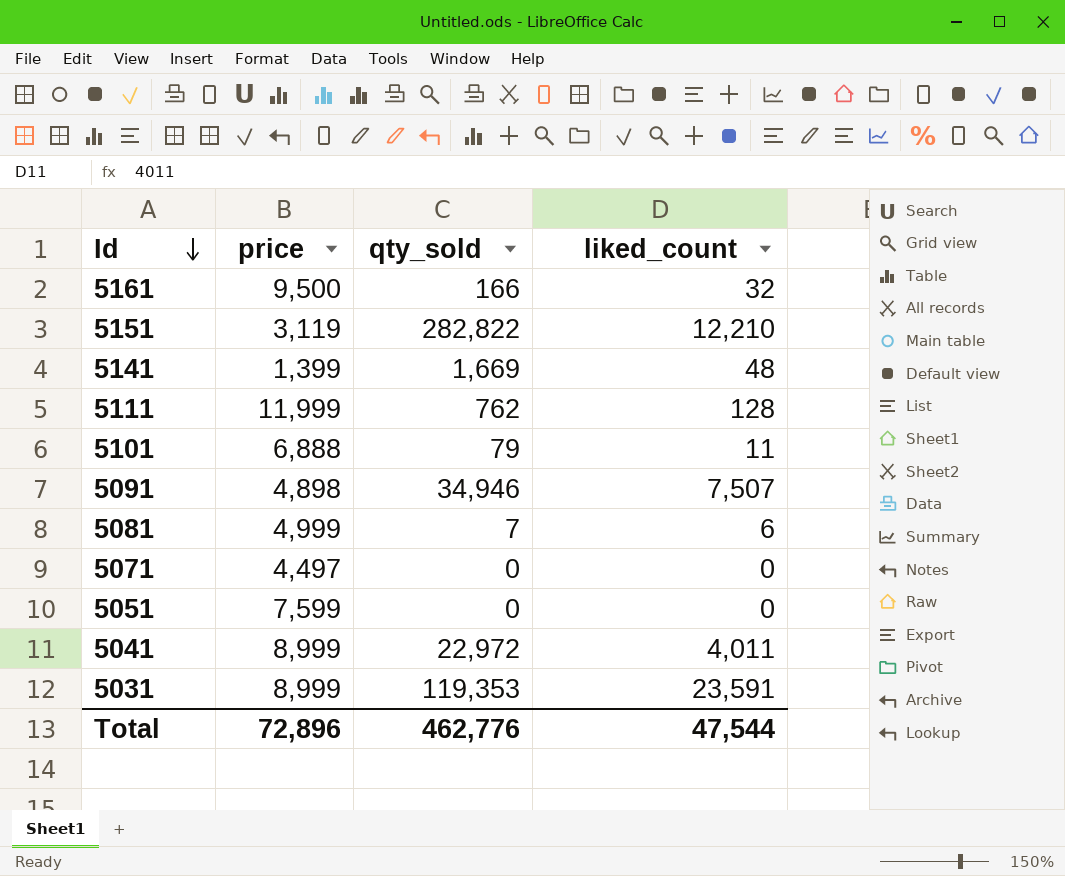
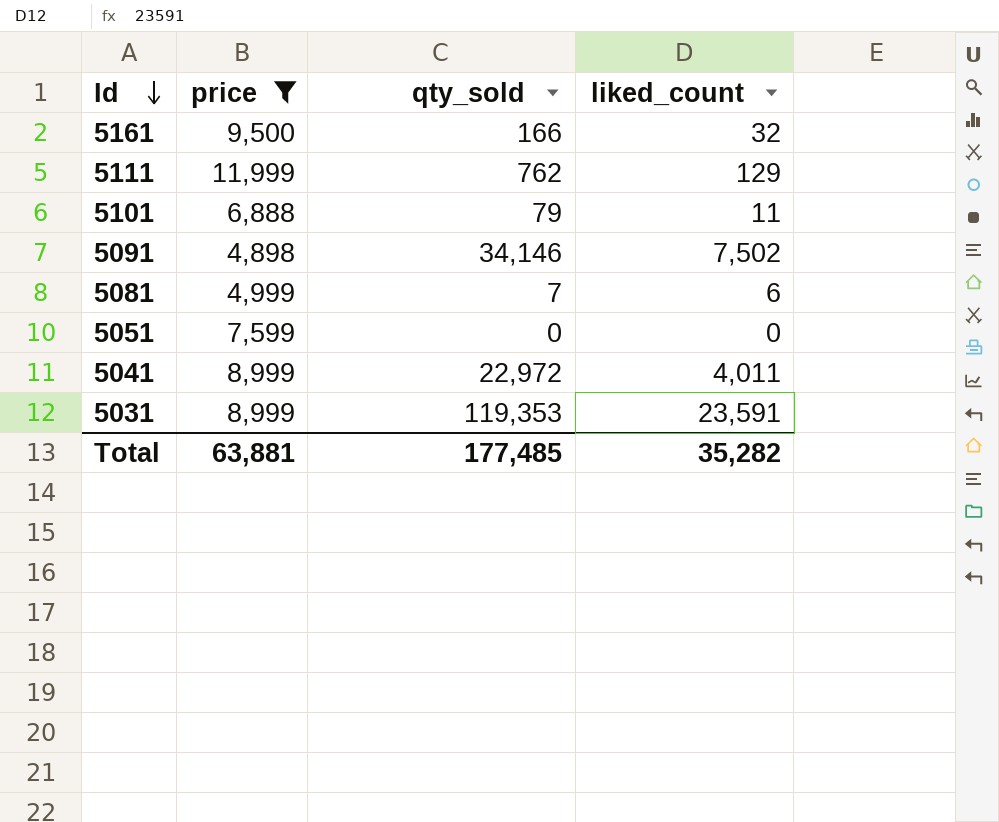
filter: none -> price >= 4,898
5111 | liked_count: 128 -> 129
5091 | qty_sold: 34,946 -> 34,146
5091 | liked_count: 7,507 -> 7,502
Total | price: 72,896 -> 63,881
Total | qty_sold: 462,776 -> 177,485
Total | liked_count: 47,544 -> 35,282

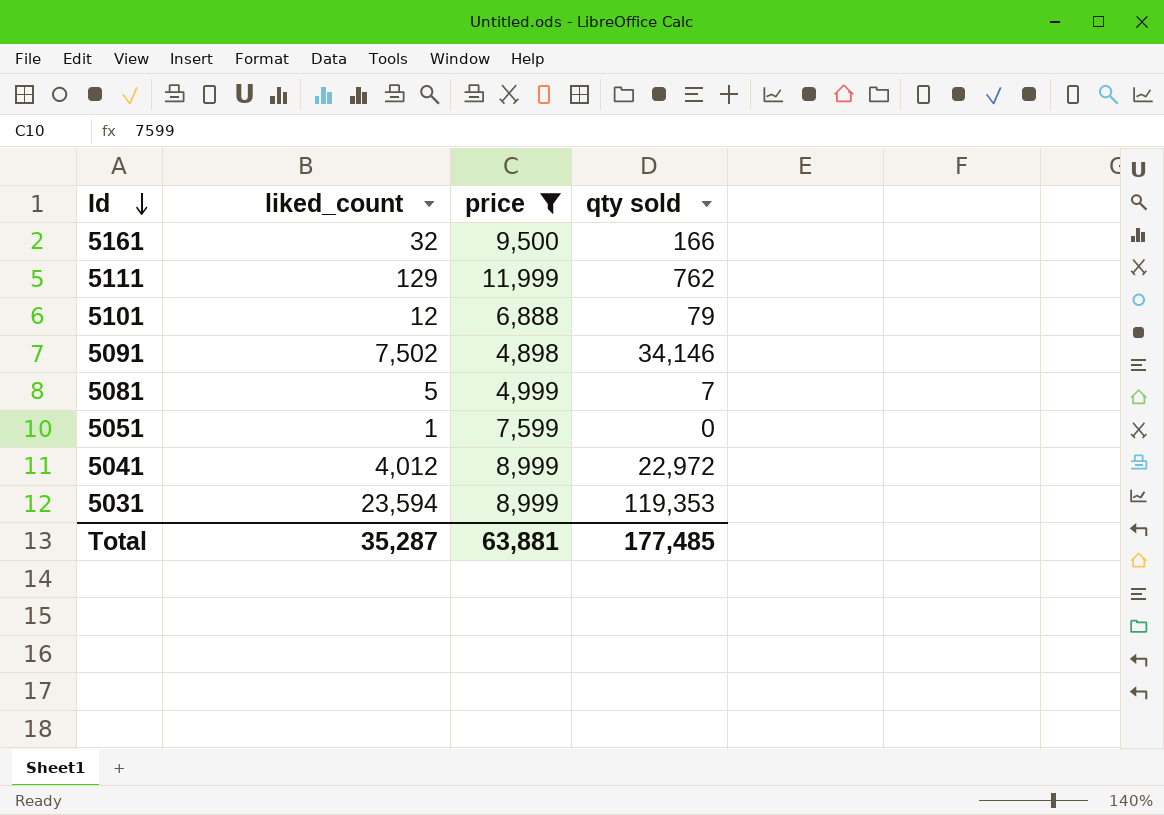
column liked_count | position: 4 -> 2
column name: qty_sold -> qty sold
5101 | liked_count: 11 -> 12
5081 | liked_count: 6 -> 5
5051 | liked_count: 0 -> 1
5041 | liked_count: 4,011 -> 4,012
5031 | liked_count: 23,591 -> 23,594
Total | liked_count: 35,282 -> 35,287

